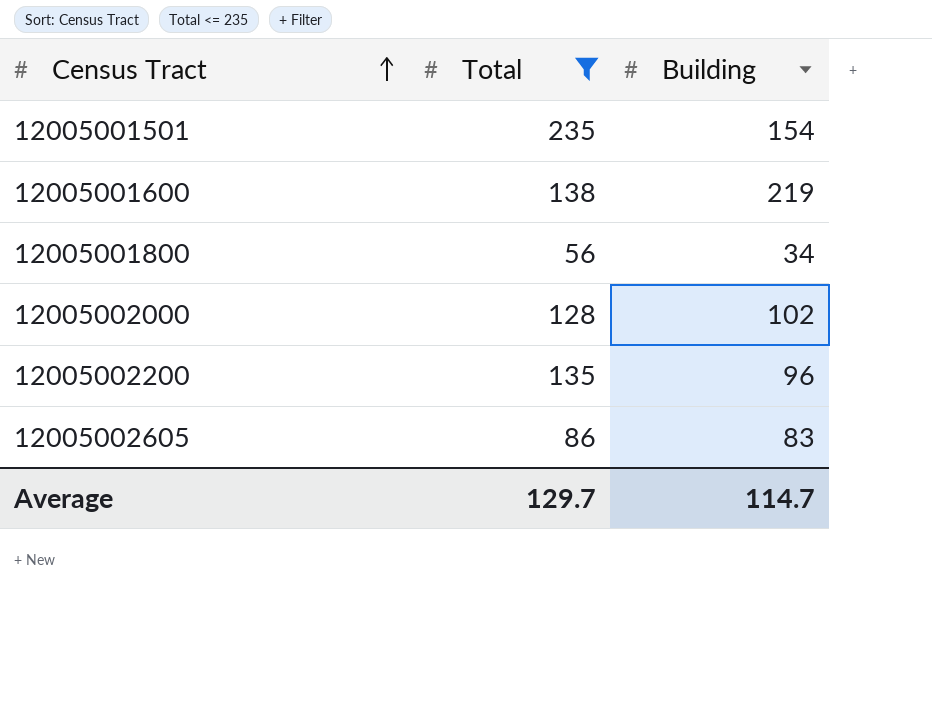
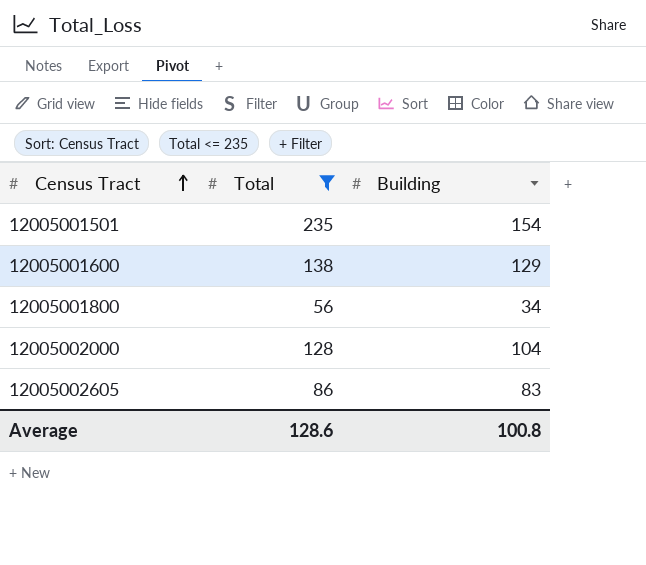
row 12005002200: 135 | 96 -> none
12005001600 | Building: 219 -> 129
12005002000 | Building: 102 -> 104
Average | Total: 129.7 -> 128.6
Average | Building: 114.7 -> 100.8

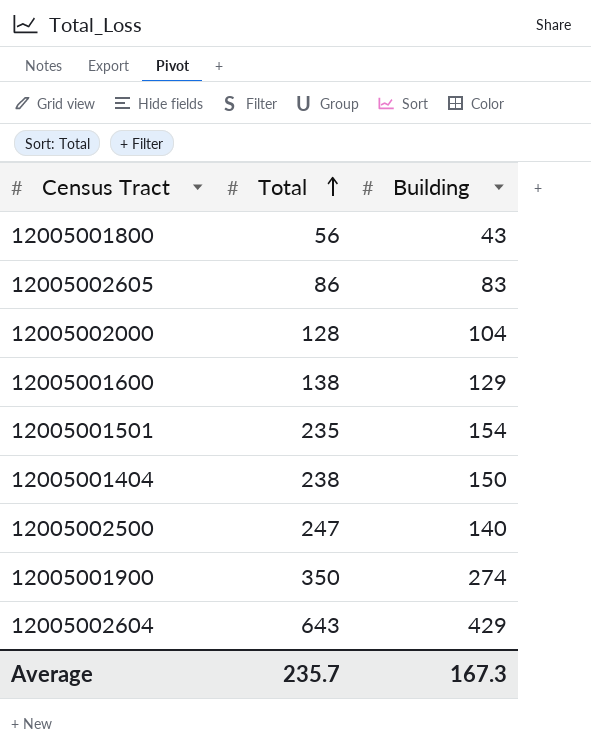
filter: Total <= 235 -> none
row order: Census Tract ascending -> Total ascending
12005001800 | Building: 34 -> 43
Average | Total: 128.6 -> 235.7
Average | Building: 100.8 -> 167.3

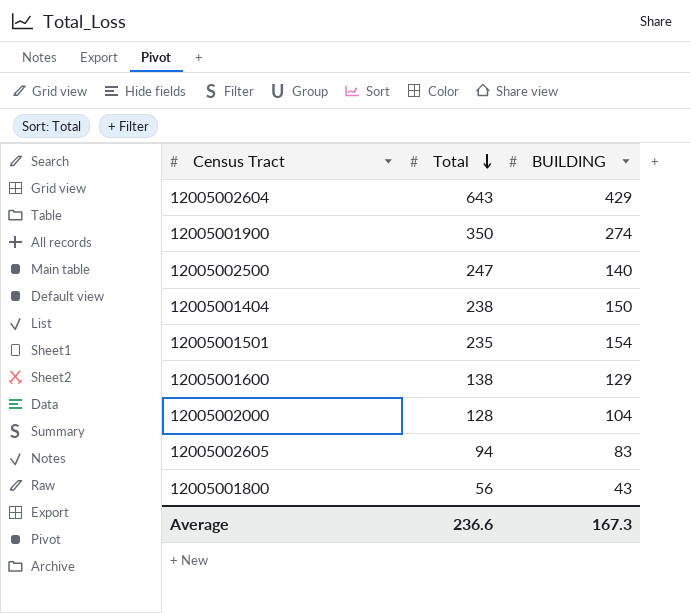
row order: Total ascending -> Total descending
column name: Building -> BUILDING
12005002605 | Total: 86 -> 94
Average | Total: 235.7 -> 236.6

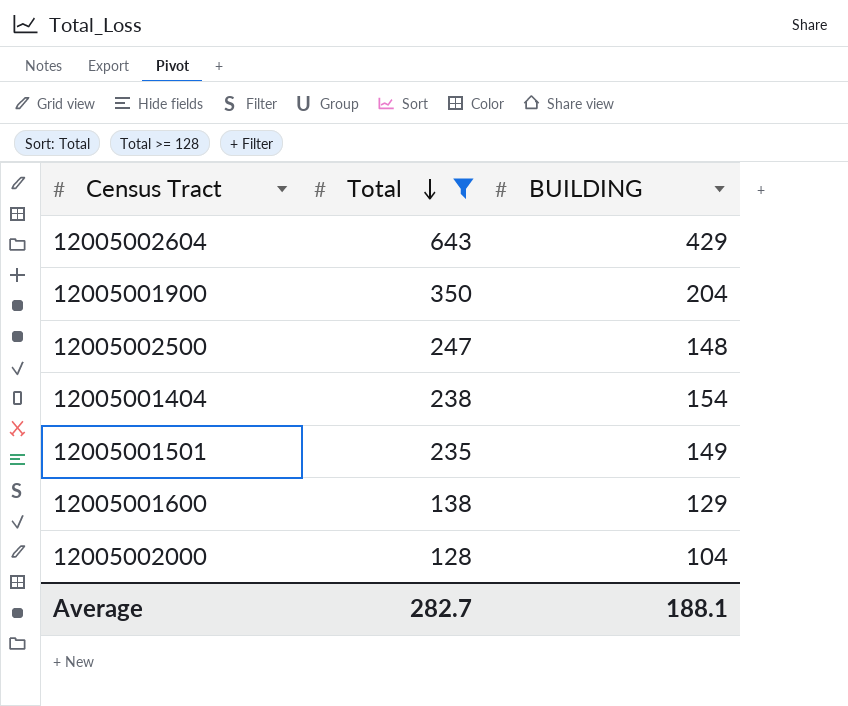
filter: none -> Total >= 128
12005001900 | BUILDING: 274 -> 204
12005002500 | BUILDING: 140 -> 148
12005001404 | BUILDING: 150 -> 154
12005001501 | BUILDING: 154 -> 149
Average | Total: 236.6 -> 282.7
Average | BUILDING: 167.3 -> 188.1

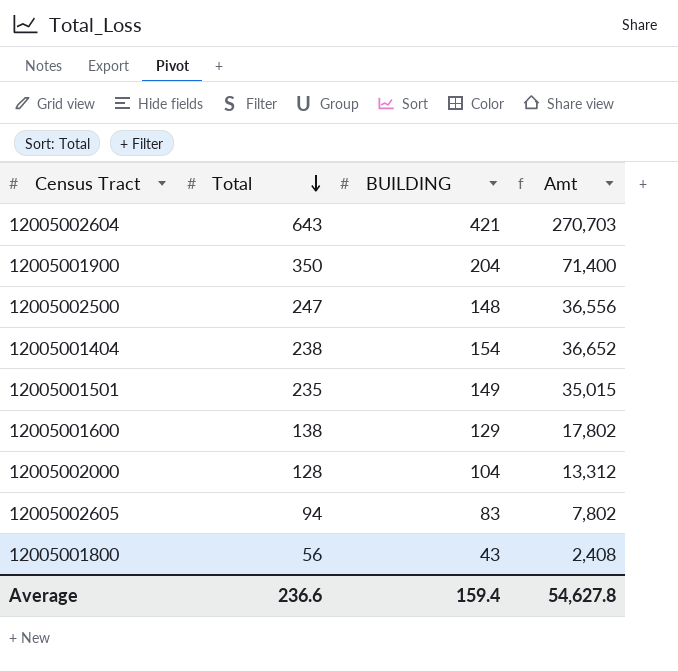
filter: Total >= 128 -> none
column Amt | formula: none -> [Total] * [BUILDING]
12005002604 | BUILDING: 429 -> 421
Average | Total: 282.7 -> 236.6
Average | BUILDING: 188.1 -> 159.4

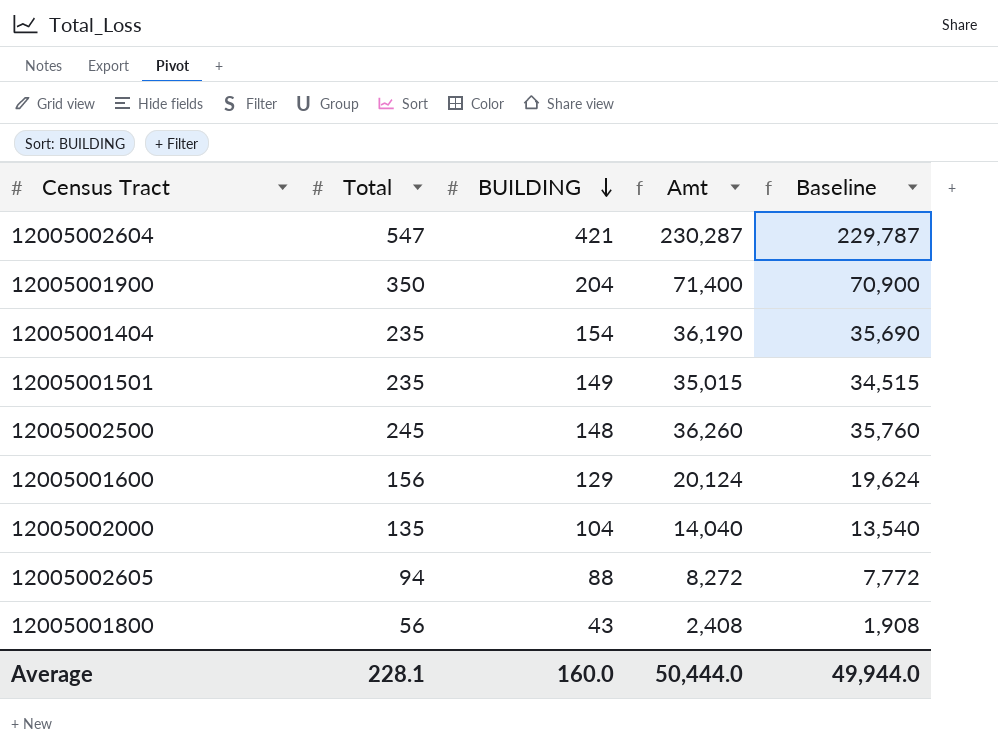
row order: Total descending -> BUILDING descending
column Baseline | formula: none -> [Amt] - 500
12005002604 | Total: 643 -> 547
12005002604 | Amt: 270,703 -> 230,287
12005001404 | Total: 238 -> 235
12005001404 | Amt: 36,652 -> 36,190
12005002500 | Total: 247 -> 245
12005002500 | Amt: 36,556 -> 36,260
12005001600 | Total: 138 -> 156
12005001600 | Amt: 17,802 -> 20,124
12005002000 | Total: 128 -> 135
12005002000 | Amt: 13,312 -> 14,040
12005002605 | BUILDING: 83 -> 88
12005002605 | Amt: 7,802 -> 8,272
Average | Total: 236.6 -> 228.1
Average | BUILDING: 159.4 -> 160.0
Average | Amt: 54,627.8 -> 50,444.0

